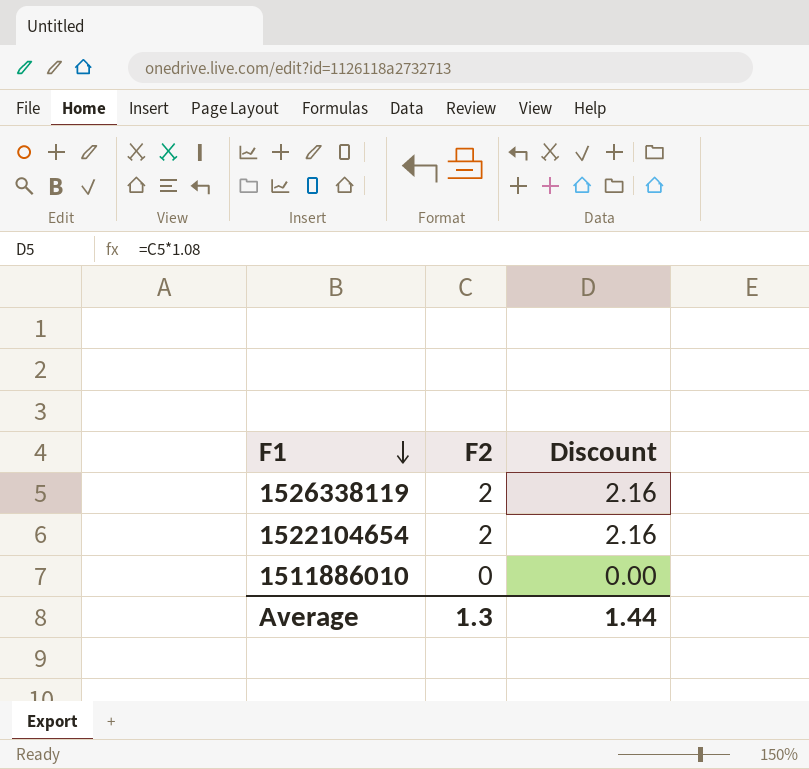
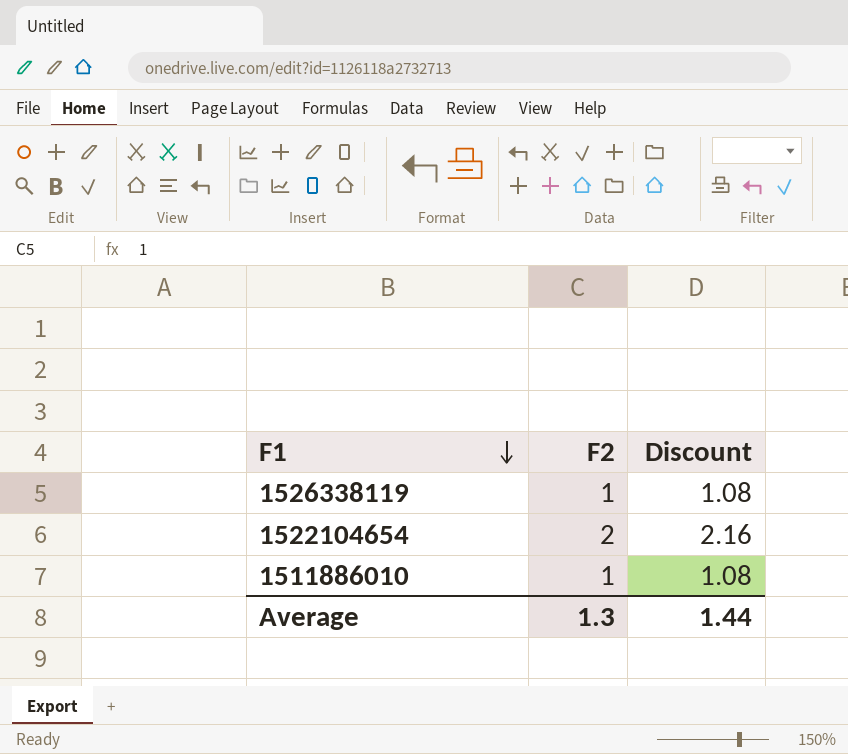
1526338119 | F2: 2 -> 1
1526338119 | Discount: 2.16 -> 1.08
1511886010 | F2: 0 -> 1
1511886010 | Discount: 0.00 -> 1.08

